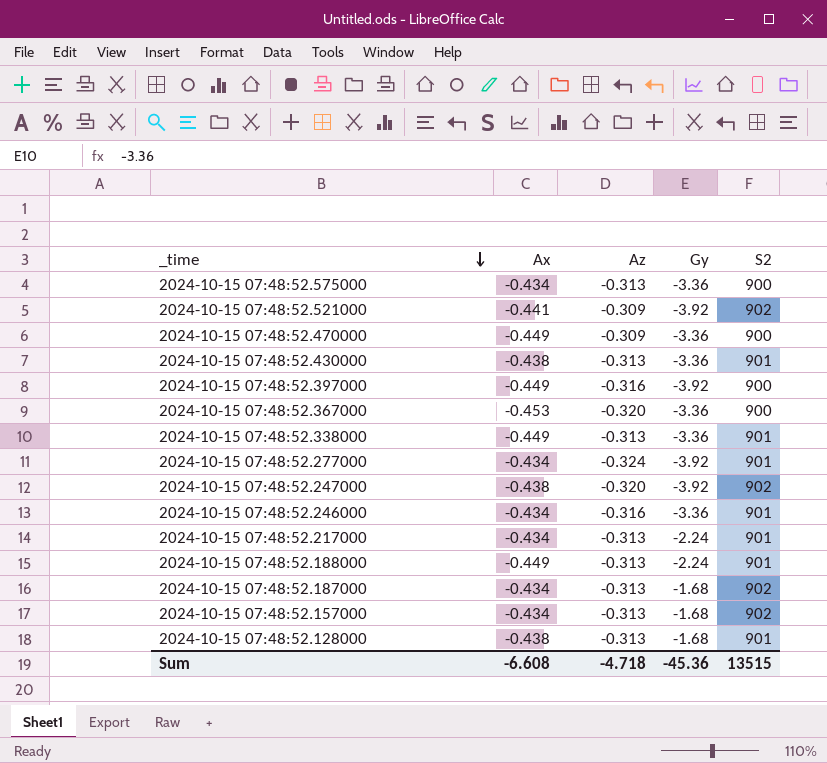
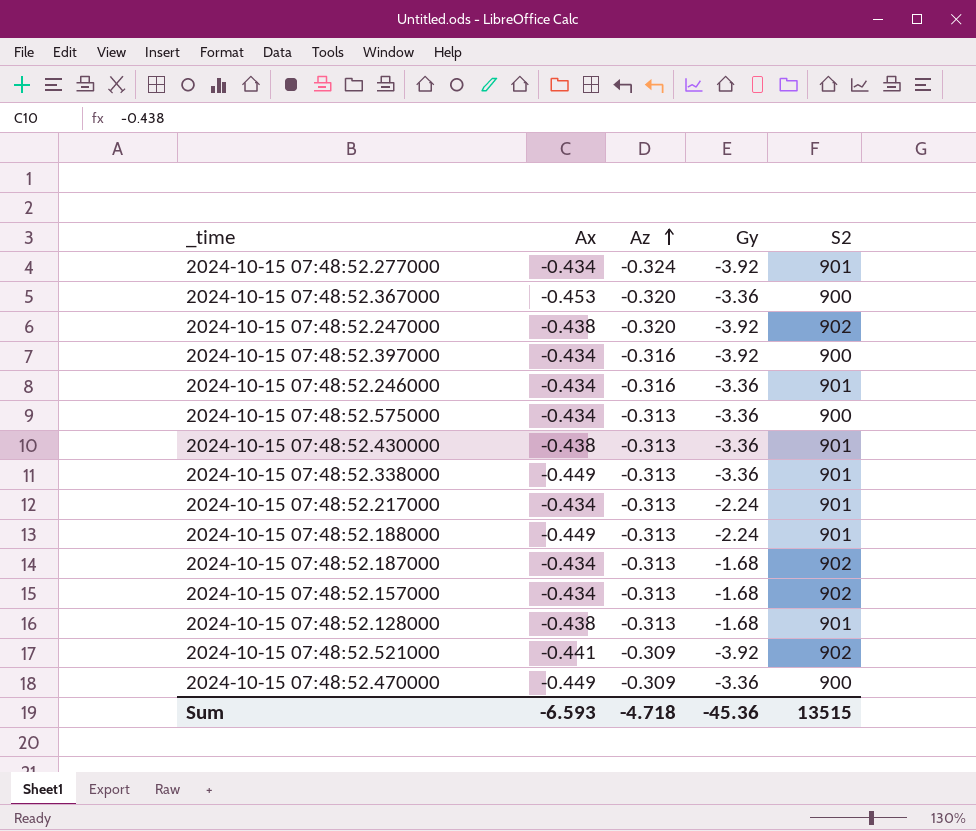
row order: _time descending -> Az ascending
2024-10-15 07:48:52.397000 | Ax: -0.449 -> -0.434
Sum | Ax: -6.608 -> -6.593

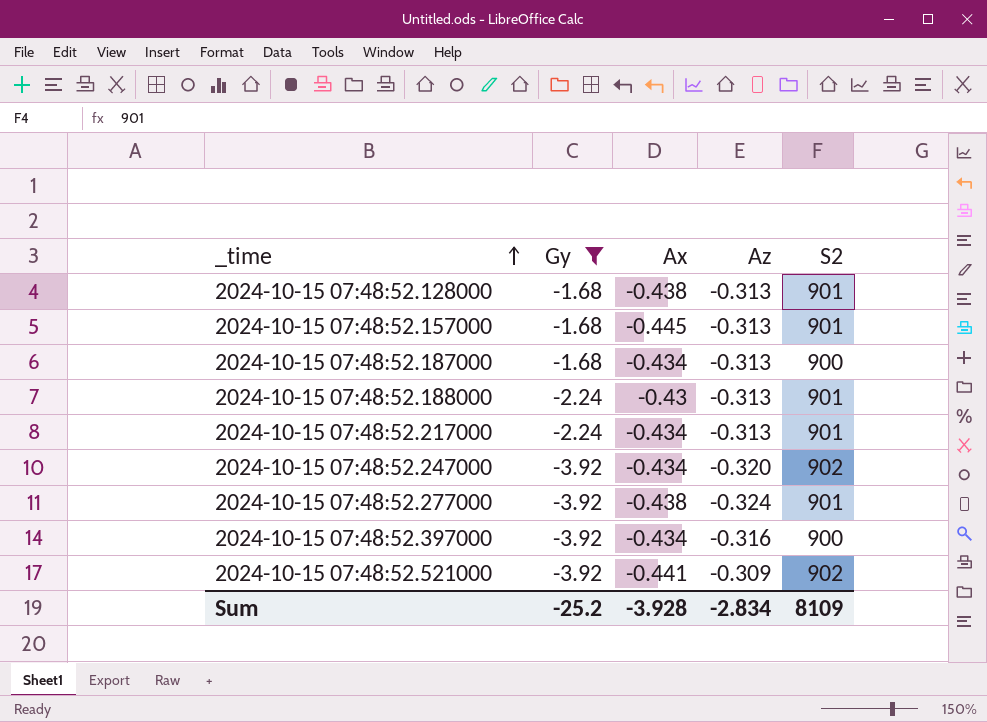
filter: none -> Gy != -3.36
row order: Az ascending -> _time ascending
column Gy | position: 4 -> 2
2024-10-15 07:48:52.157000 | Ax: -0.434 -> -0.445
2024-10-15 07:48:52.157000 | S2: 902 -> 901
2024-10-15 07:48:52.187000 | S2: 902 -> 900
2024-10-15 07:48:52.188000 | Ax: -0.449 -> -0.43
2024-10-15 07:48:52.247000 | Ax: -0.438 -> -0.434
2024-10-15 07:48:52.277000 | Ax: -0.434 -> -0.438
Sum | Gy: -45.36 -> -25.2
Sum | Ax: -6.593 -> -3.928
Sum | Az: -4.718 -> -2.834
Sum | S2: 13515 -> 8109

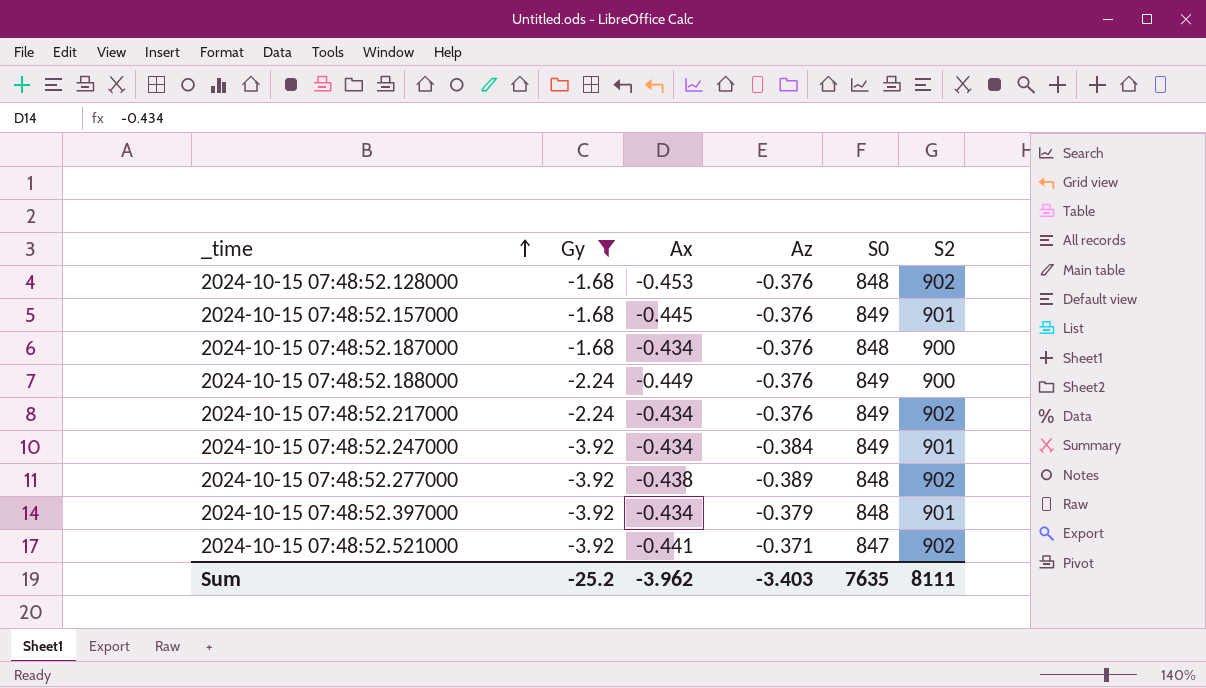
column S0 | position: none -> 5
2024-10-15 07:48:52.128000 | Ax: -0.438 -> -0.453
2024-10-15 07:48:52.128000 | Az: -0.313 -> -0.376
2024-10-15 07:48:52.128000 | S2: 901 -> 902
2024-10-15 07:48:52.157000 | Az: -0.313 -> -0.376
2024-10-15 07:48:52.187000 | Az: -0.313 -> -0.376
2024-10-15 07:48:52.188000 | Ax: -0.43 -> -0.449
2024-10-15 07:48:52.188000 | Az: -0.313 -> -0.376
2024-10-15 07:48:52.188000 | S2: 901 -> 900
2024-10-15 07:48:52.217000 | Az: -0.313 -> -0.376
2024-10-15 07:48:52.217000 | S2: 901 -> 902
2024-10-15 07:48:52.247000 | Az: -0.320 -> -0.384
2024-10-15 07:48:52.247000 | S2: 902 -> 901
2024-10-15 07:48:52.277000 | Az: -0.324 -> -0.389
2024-10-15 07:48:52.277000 | S2: 901 -> 902
2024-10-15 07:48:52.397000 | Az: -0.316 -> -0.379
2024-10-15 07:48:52.397000 | S2: 900 -> 901
2024-10-15 07:48:52.521000 | Az: -0.309 -> -0.371
Sum | Ax: -3.928 -> -3.962
Sum | Az: -2.834 -> -3.403
Sum | S2: 8109 -> 8111

